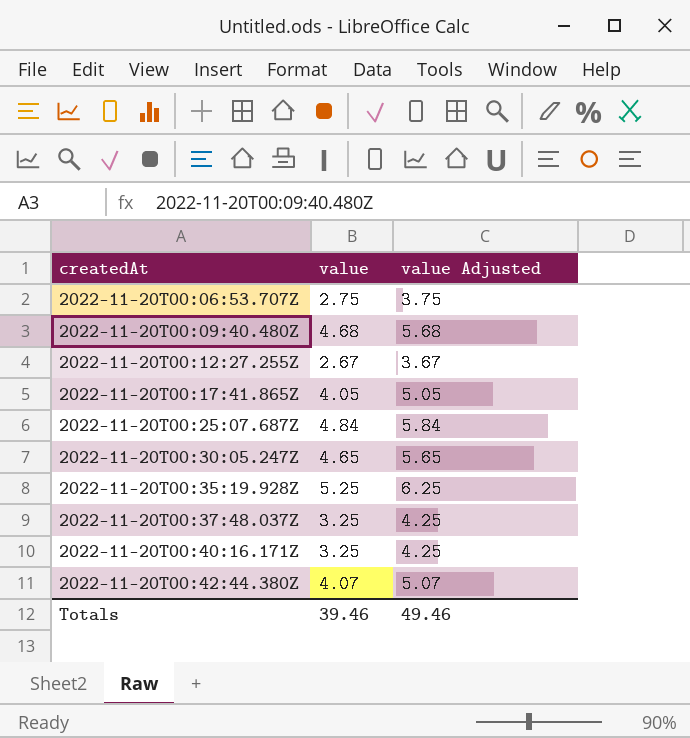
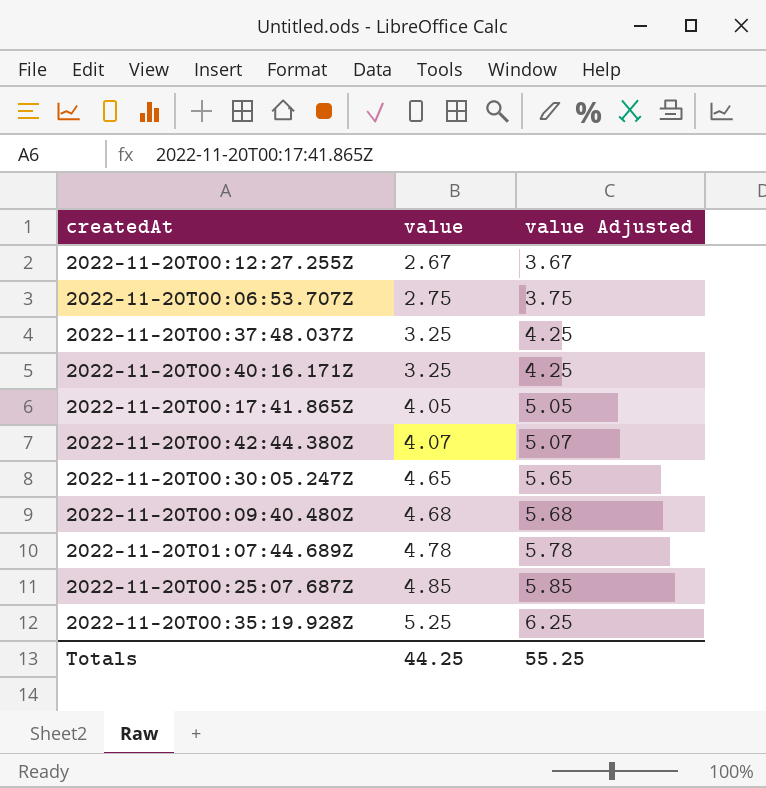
row order: createdAt ascending -> value ascending
row 2022-11-20T01:07:44.689Z: none -> 4.78 | 5.78
2022-11-20T00:25:07.687Z | value: 4.84 -> 4.85
2022-11-20T00:25:07.687Z | value Adjusted: 5.84 -> 5.85
Totals | value: 39.46 -> 44.25
Totals | value Adjusted: 49.46 -> 55.25

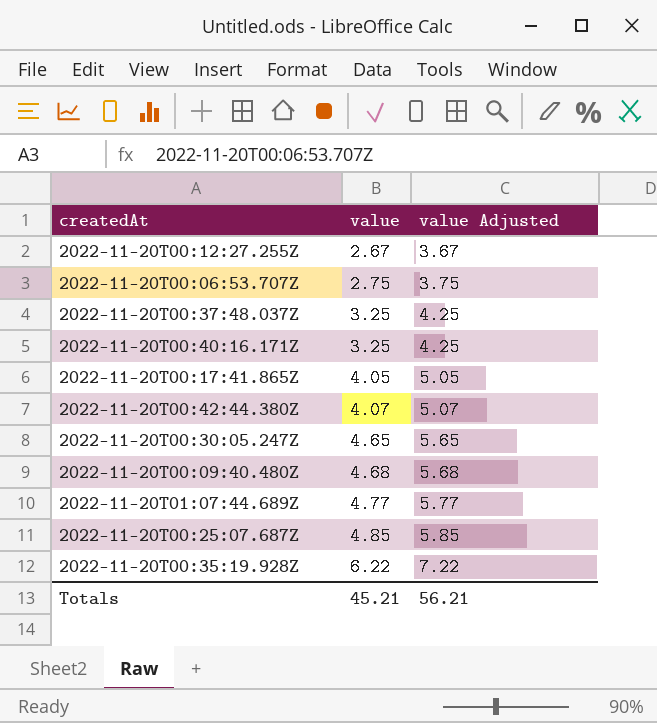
2022-11-20T01:07:44.689Z | value: 4.78 -> 4.77
2022-11-20T01:07:44.689Z | value Adjusted: 5.78 -> 5.77
2022-11-20T00:35:19.928Z | value: 5.25 -> 6.22
2022-11-20T00:35:19.928Z | value Adjusted: 6.25 -> 7.22
Totals | value: 44.25 -> 45.21
Totals | value Adjusted: 55.25 -> 56.21

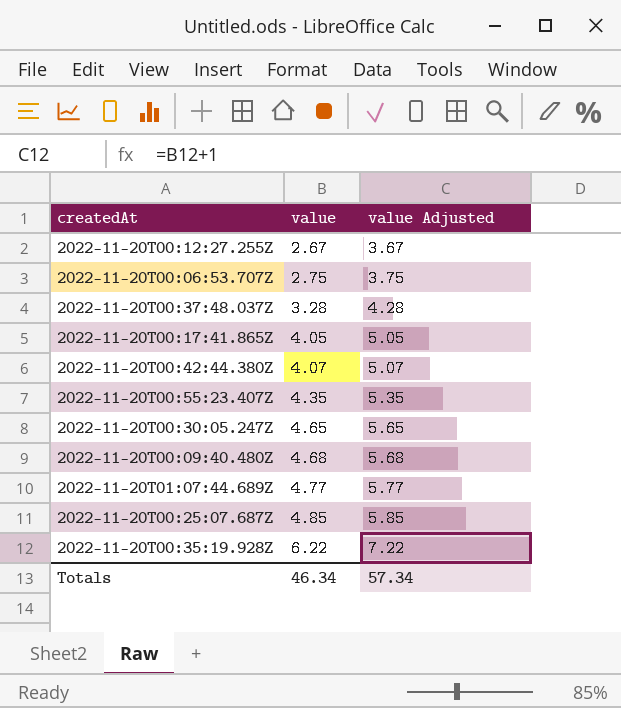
row 2022-11-20T00:40:16.171Z: 3.25 | 4.25 -> none
2022-11-20T00:37:48.037Z | value: 3.25 -> 3.28
2022-11-20T00:37:48.037Z | value Adjusted: 4.25 -> 4.28
row 2022-11-20T00:55:23.407Z: none -> 4.35 | 5.35
Totals | value: 45.21 -> 46.34
Totals | value Adjusted: 56.21 -> 57.34

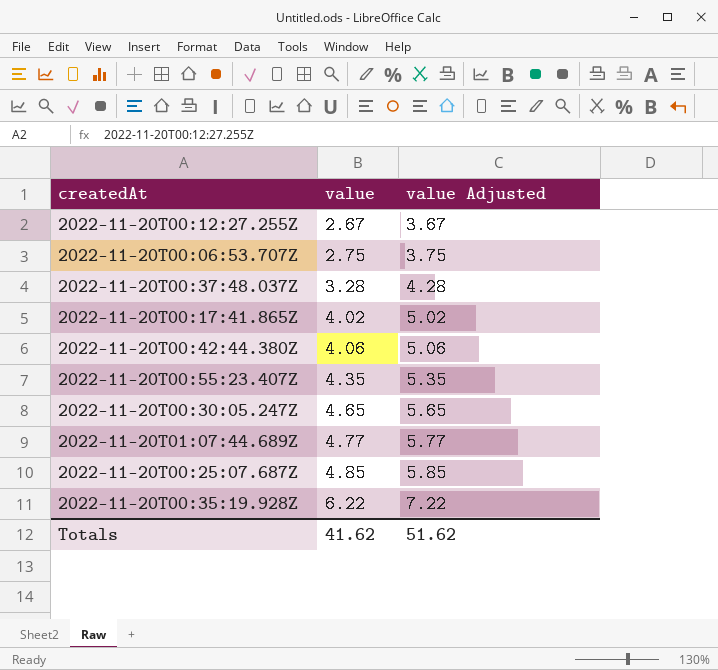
row 2022-11-20T00:09:40.480Z: 4.68 | 5.68 -> none
2022-11-20T00:17:41.865Z | value: 4.05 -> 4.02
2022-11-20T00:17:41.865Z | value Adjusted: 5.05 -> 5.02
2022-11-20T00:42:44.380Z | value: 4.07 -> 4.06
2022-11-20T00:42:44.380Z | value Adjusted: 5.07 -> 5.06
Totals | value: 46.34 -> 41.62
Totals | value Adjusted: 57.34 -> 51.62

